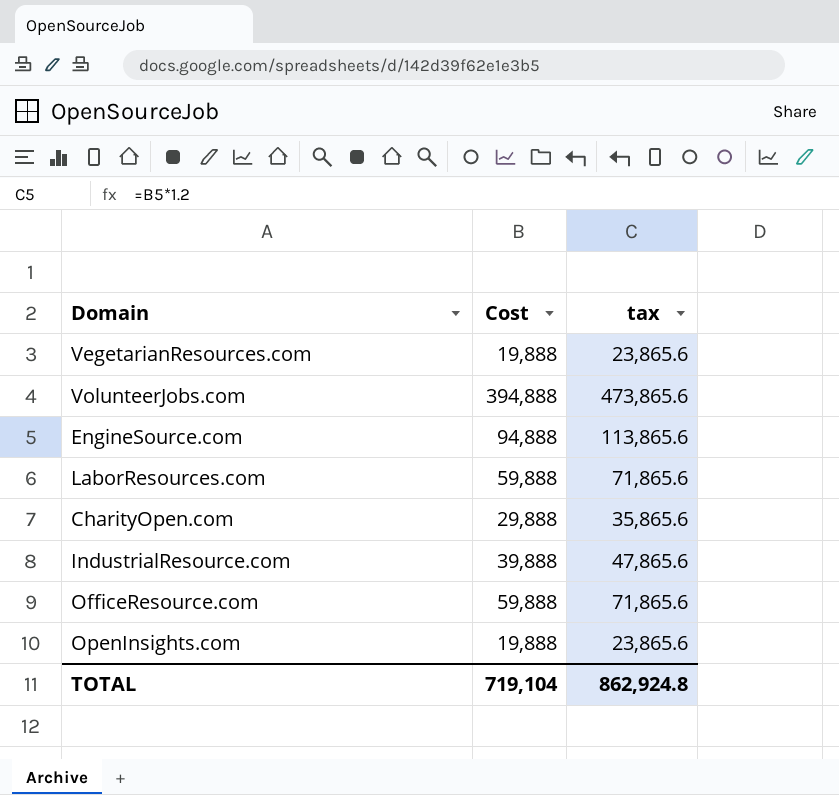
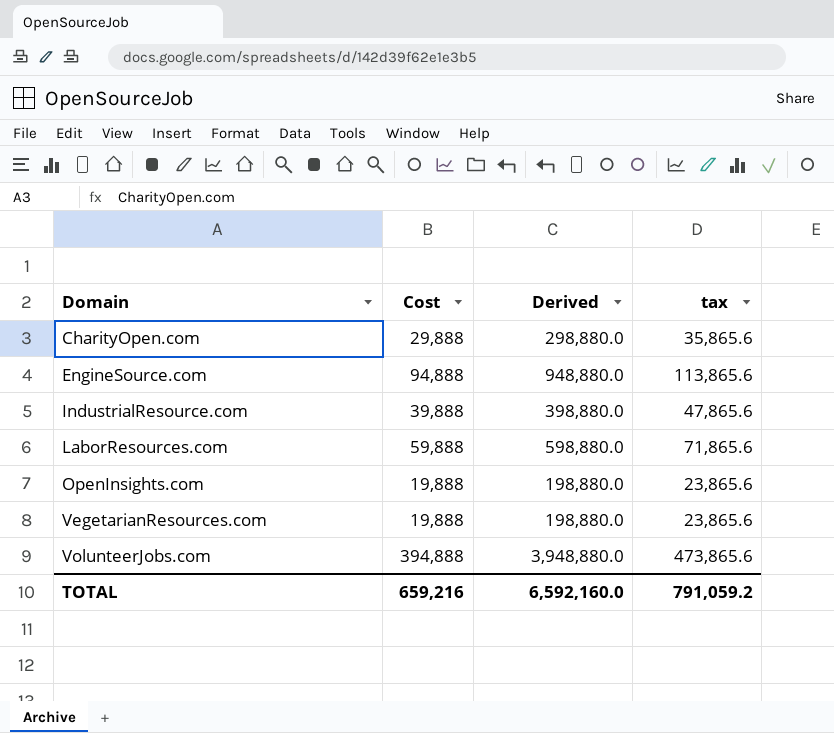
row order: none -> Domain ascending
column Derived | formula: none -> [Cost] * 10
row OfficeResource.com: 59,888 | 71,865.6 -> none
TOTAL | Cost: 719,104 -> 659,216
TOTAL | tax: 862,924.8 -> 791,059.2

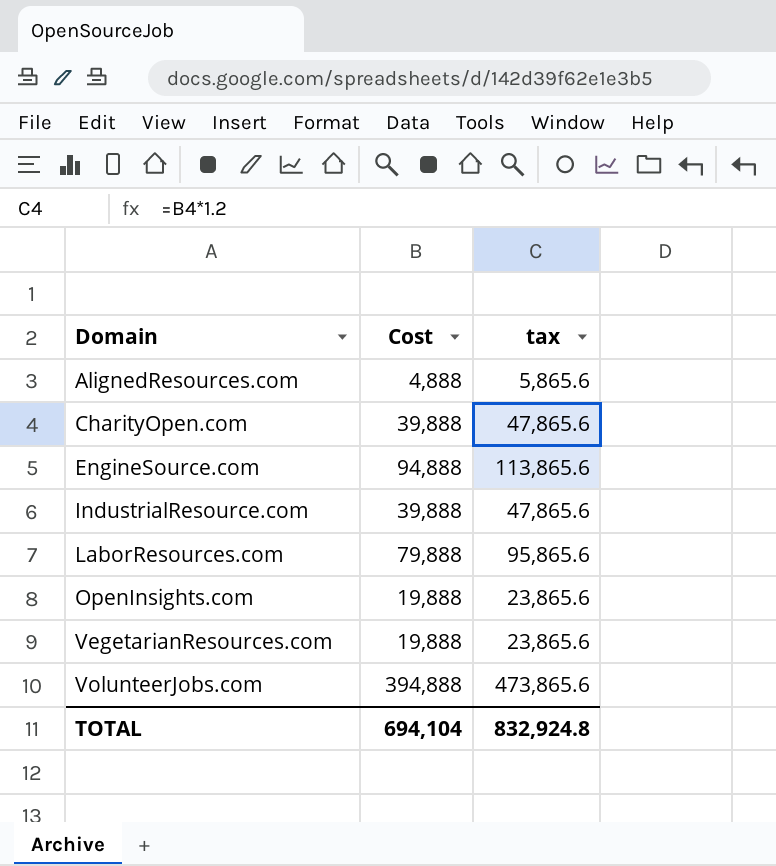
column Derived | formula: [Cost] * 10 -> none
row AlignedResources.com: none -> 4,888 | 5,865.6
CharityOpen.com | Cost: 29,888 -> 39,888
CharityOpen.com | tax: 35,865.6 -> 47,865.6
LaborResources.com | Cost: 59,888 -> 79,888
LaborResources.com | tax: 71,865.6 -> 95,865.6
TOTAL | Cost: 659,216 -> 694,104
TOTAL | tax: 791,059.2 -> 832,924.8

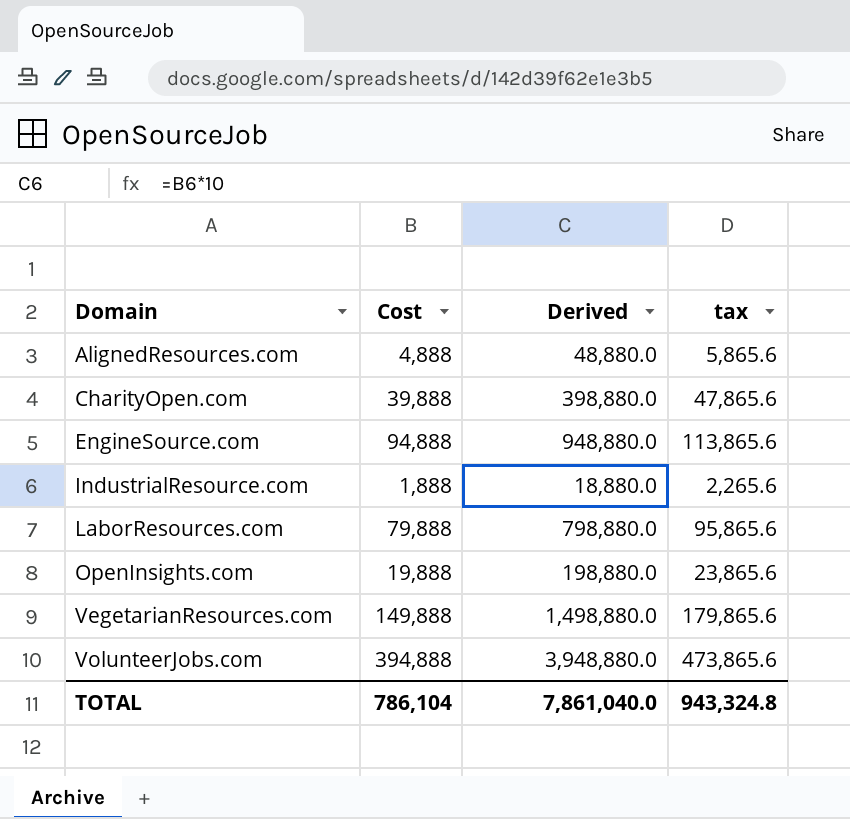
column Derived | formula: none -> [Cost] * 10
IndustrialResource.com | Cost: 39,888 -> 1,888
IndustrialResource.com | tax: 47,865.6 -> 2,265.6
VegetarianResources.com | Cost: 19,888 -> 149,888
VegetarianResources.com | tax: 23,865.6 -> 179,865.6
TOTAL | Cost: 694,104 -> 786,104
TOTAL | tax: 832,924.8 -> 943,324.8

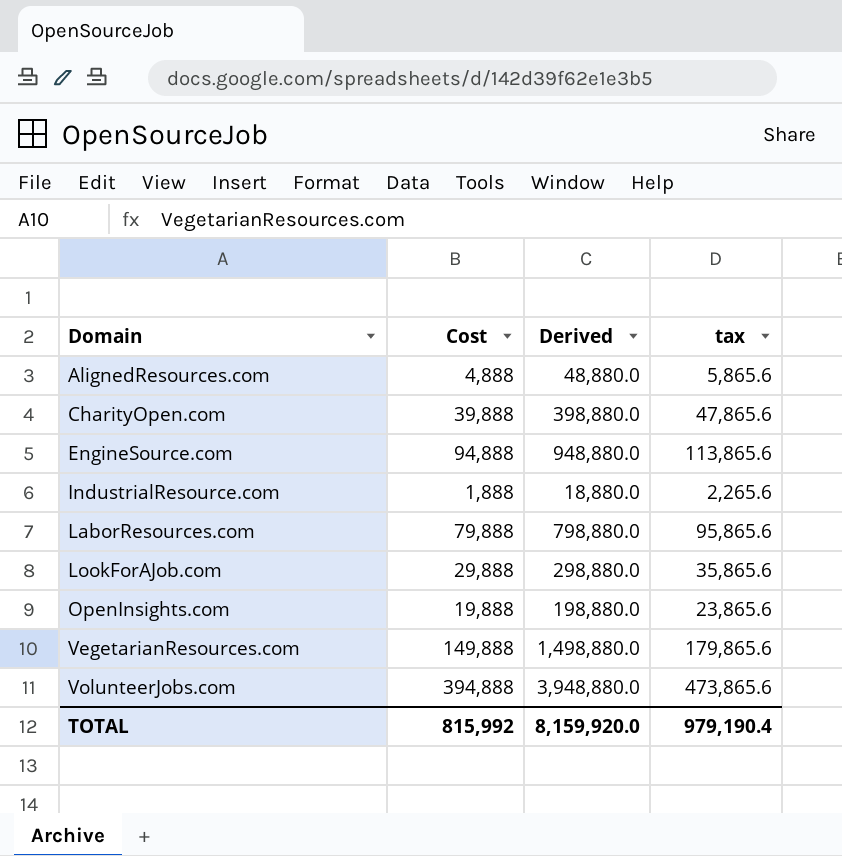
row LookForAJob.com: none -> 29,888 | 298,880.0 | 35,865.6
TOTAL | Cost: 786,104 -> 815,992
TOTAL | Derived: 7,861,040.0 -> 8,159,920.0
TOTAL | tax: 943,324.8 -> 979,190.4

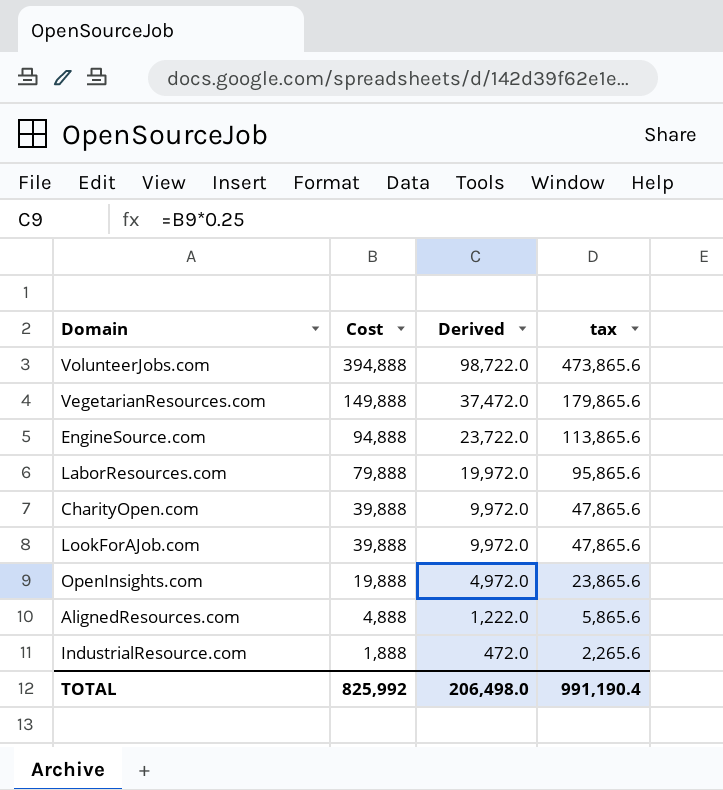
row order: Domain ascending -> Cost descending
column Derived | formula: [Cost] * 10 -> [Cost] * 0.25
LookForAJob.com | Cost: 29,888 -> 39,888
LookForAJob.com | tax: 35,865.6 -> 47,865.6
TOTAL | Cost: 815,992 -> 825,992
TOTAL | Derived: 8,159,920.0 -> 206,498.0
TOTAL | tax: 979,190.4 -> 991,190.4

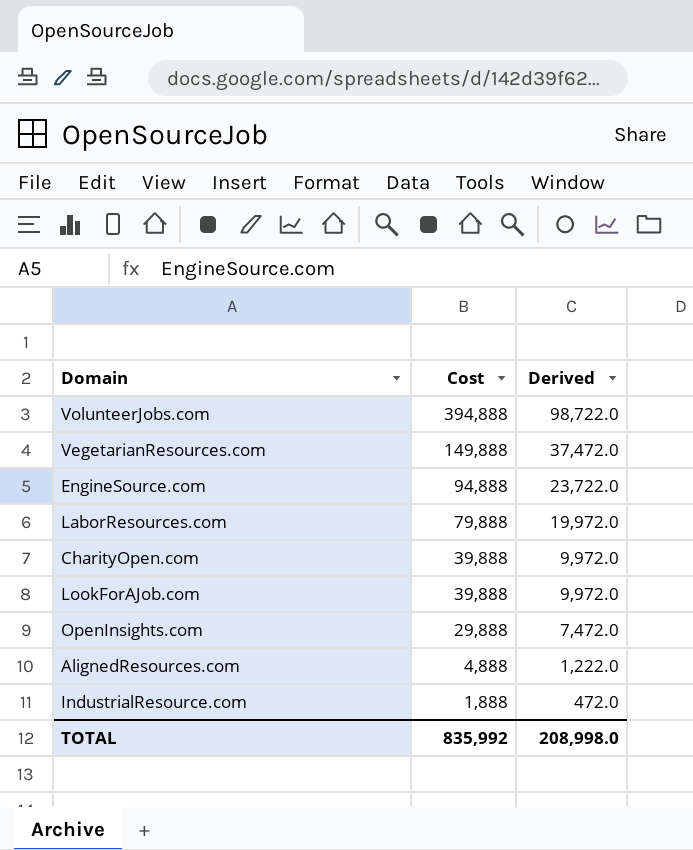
column tax | formula: [Cost] * 1.2 -> none
OpenInsights.com | Cost: 19,888 -> 29,888
OpenInsights.com | Derived: 4,972.0 -> 7,472.0
TOTAL | Cost: 825,992 -> 835,992
TOTAL | Derived: 206,498.0 -> 208,998.0

